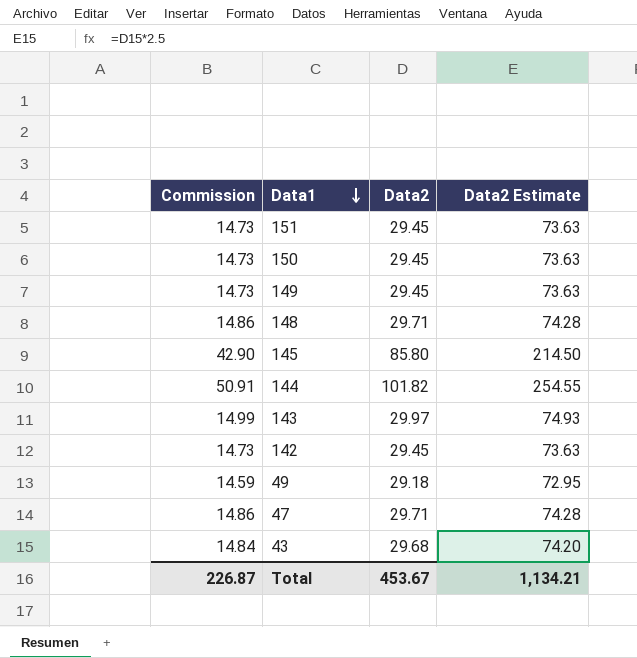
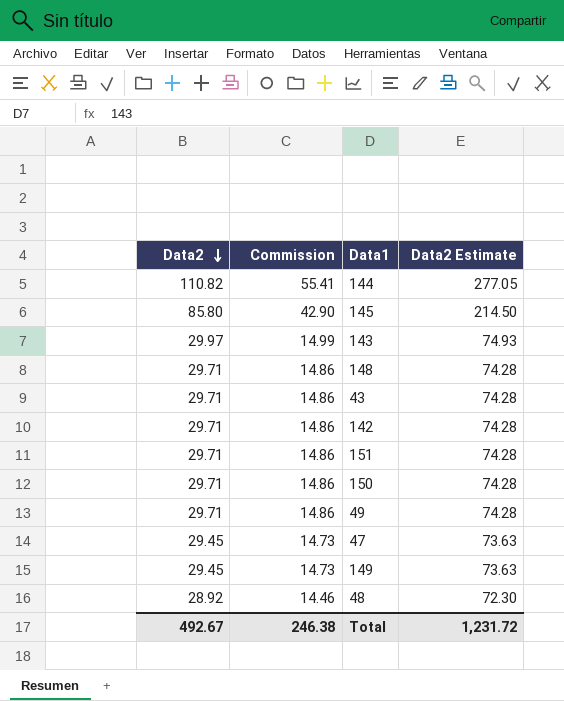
row order: Data1 descending -> Data2 descending
column Data2 | position: 3 -> 1
144 | Data2: 101.82 -> 110.82
144 | Commission: 50.91 -> 55.41
144 | Data2 Estimate: 254.55 -> 277.05
43 | Data2: 29.68 -> 29.71
43 | Commission: 14.84 -> 14.86
43 | Data2 Estimate: 74.20 -> 74.28
142 | Data2: 29.45 -> 29.71
142 | Commission: 14.73 -> 14.86
142 | Data2 Estimate: 73.63 -> 74.28
151 | Data2: 29.45 -> 29.71
151 | Commission: 14.73 -> 14.86
151 | Data2 Estimate: 73.63 -> 74.28
150 | Data2: 29.45 -> 29.71
150 | Commission: 14.73 -> 14.86
150 | Data2 Estimate: 73.63 -> 74.28
49 | Data2: 29.18 -> 29.71
49 | Commission: 14.59 -> 14.86
49 | Data2 Estimate: 72.95 -> 74.28
47 | Data2: 29.71 -> 29.45
47 | Commission: 14.86 -> 14.73
47 | Data2 Estimate: 74.28 -> 73.63
row 48: none -> 28.92 | 14.46 | 72.30
Total | Data2: 453.67 -> 492.67
Total | Commission: 226.87 -> 246.38
Total | Data2 Estimate: 1,134.21 -> 1,231.72

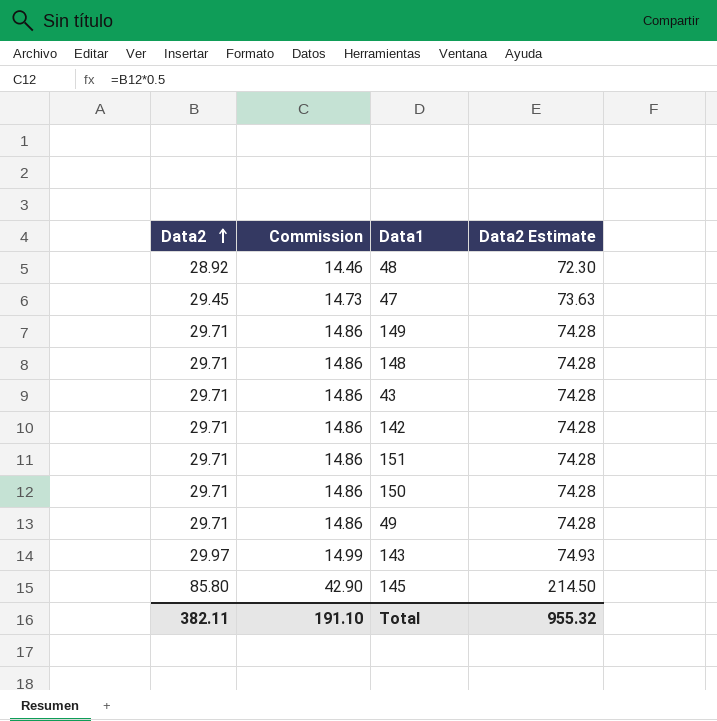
row order: Data2 descending -> Data2 ascending
row 144: 110.82 | 55.41 | 277.05 -> none
149 | Data2: 29.45 -> 29.71
149 | Commission: 14.73 -> 14.86
149 | Data2 Estimate: 73.63 -> 74.28
Total | Data2: 492.67 -> 382.11
Total | Commission: 246.38 -> 191.10
Total | Data2 Estimate: 1,231.72 -> 955.32

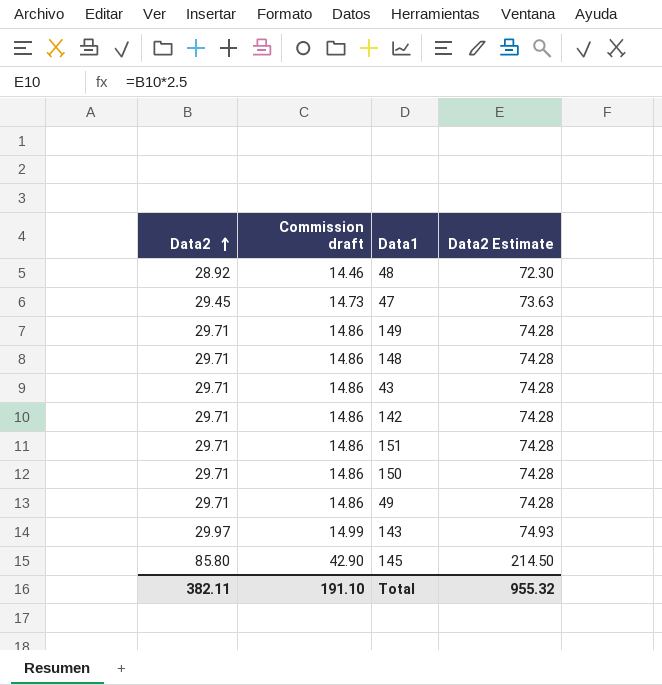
column name: Commission -> Commission draft

